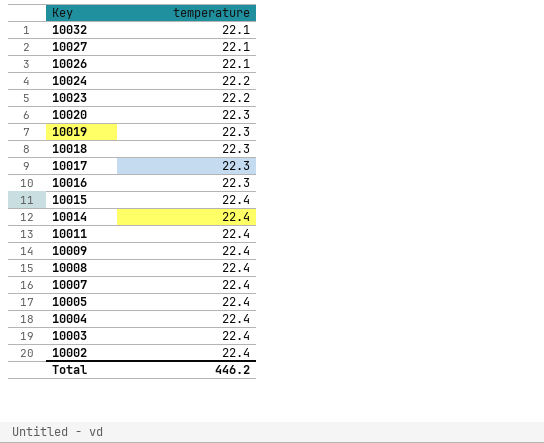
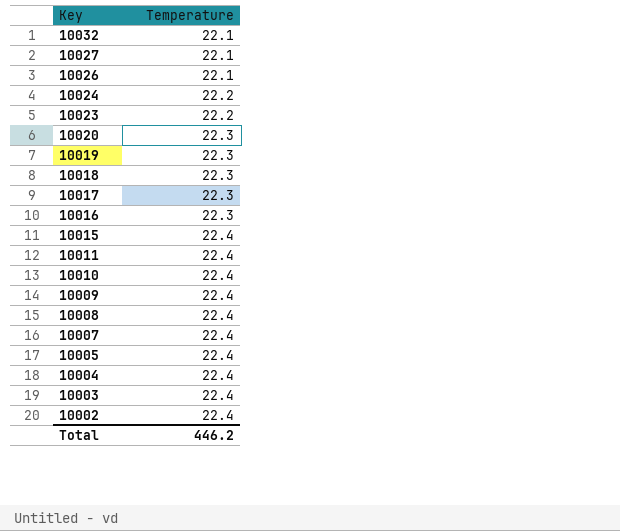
column name: temperature -> Temperature
row 10014: 22.4 -> none
row 10010: none -> 22.4

